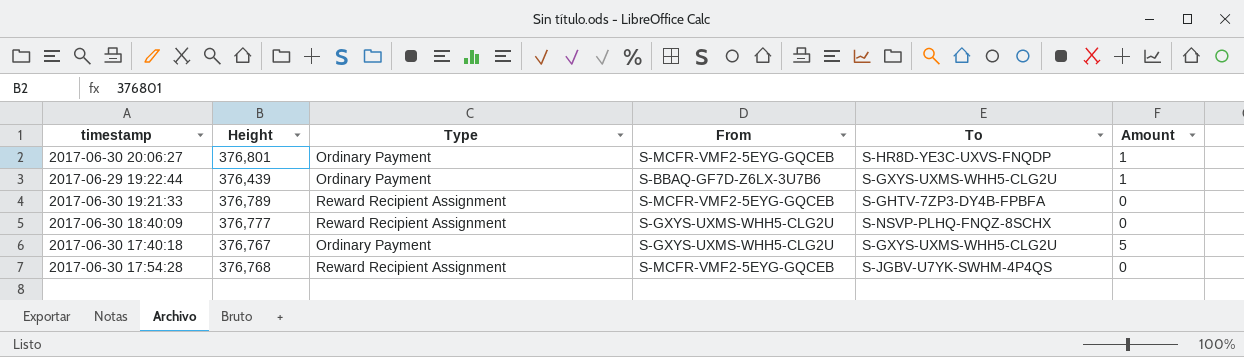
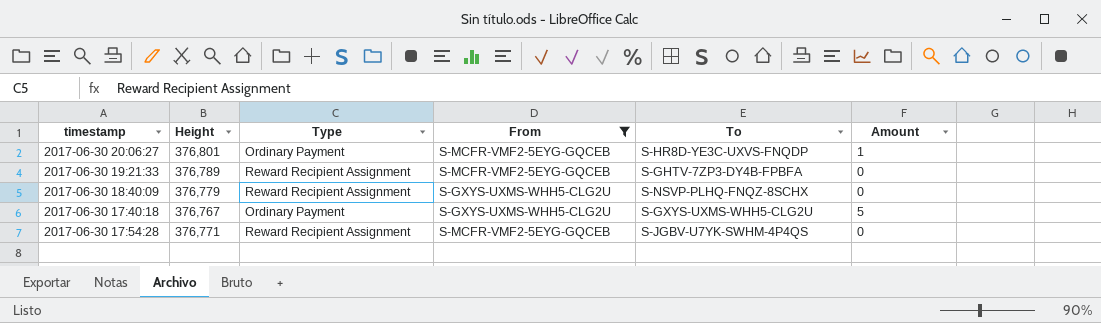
filter: none -> From != S-BBAQ-GF7D-Z6LX-3U7B6
2017-06-30 18:40:09 | Height: 376,777 -> 376,779
2017-06-30 17:54:28 | Height: 376,768 -> 376,771

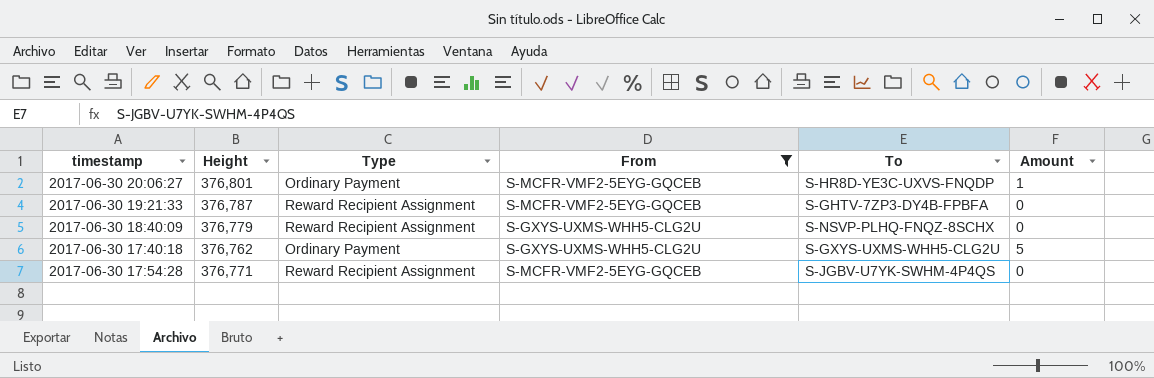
2017-06-30 19:21:33 | Height: 376,789 -> 376,787
2017-06-30 17:40:18 | Height: 376,767 -> 376,762

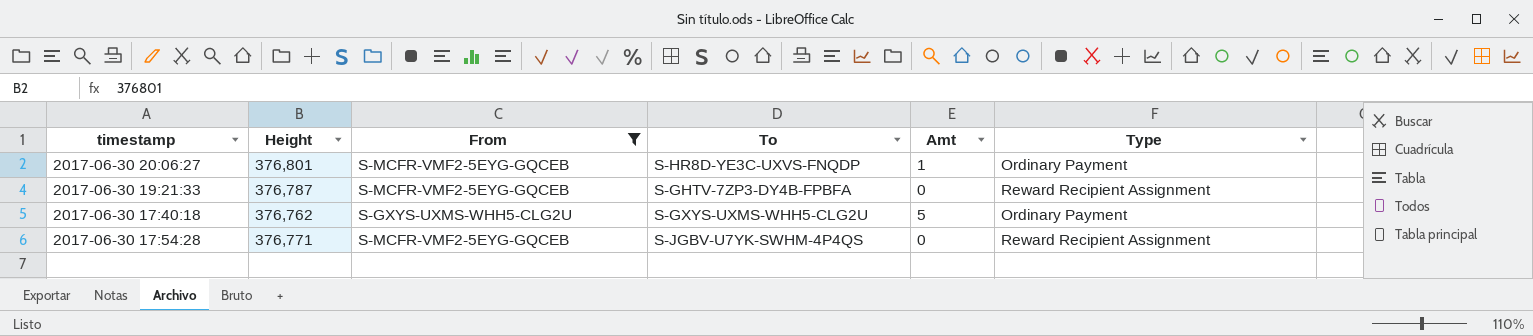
column name: Amount -> Amt
column Type | position: 3 -> 6
row 2017-06-30 18:40:09: 376,779 | Reward Recipient Assignment | S-GXYS-UXMS-WHH5-CLG2U | S-NSVP-PLHQ-FNQZ-8SCHX | 0 -> none

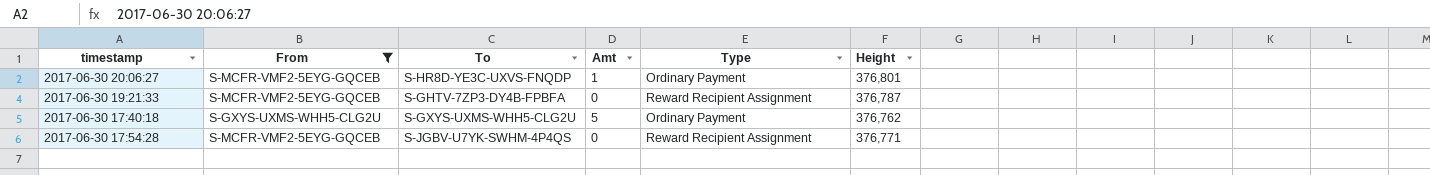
column Height | position: 2 -> 6

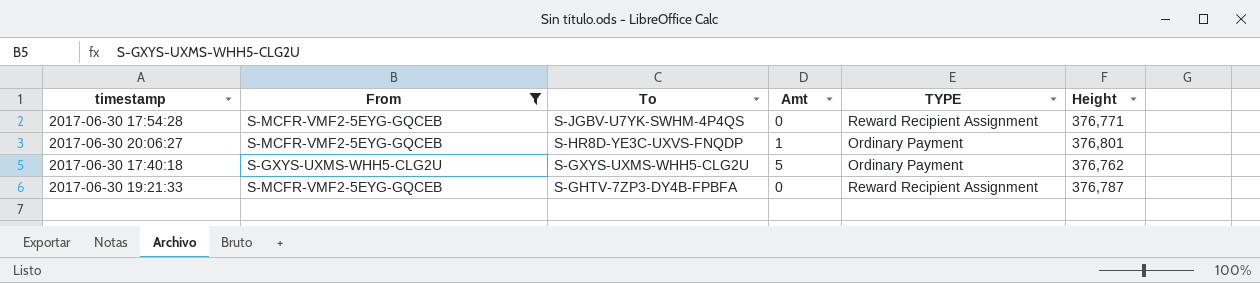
row order: none -> To descending
column name: Type -> TYPE

